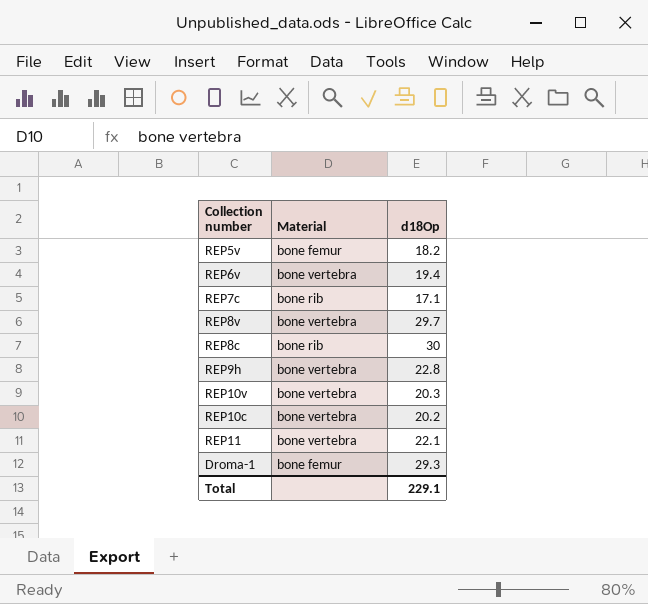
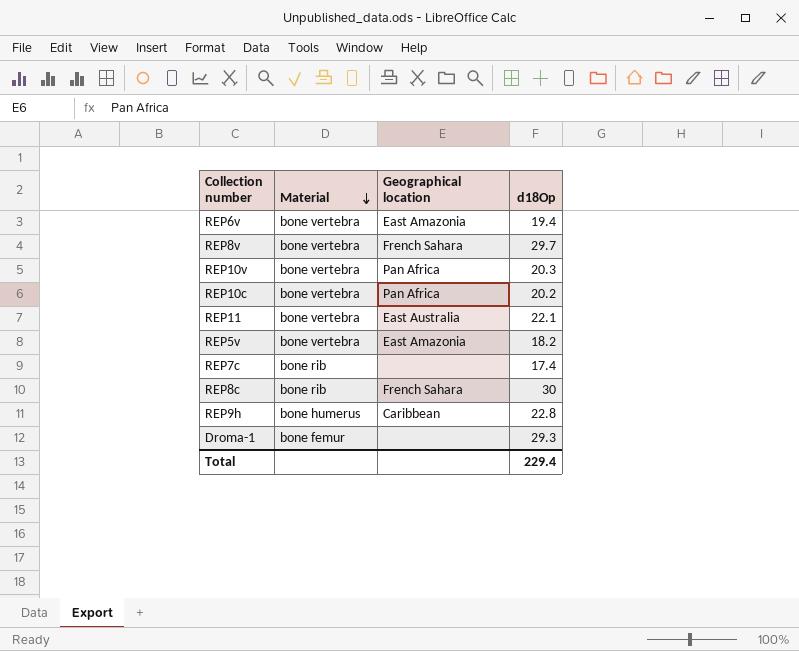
row order: none -> Material descending
column Geographical location | position: none -> 3
REP5v | Material: bone femur -> bone vertebra
REP7c | d18Op: 17.1 -> 17.4
REP9h | Material: bone vertebra -> bone humerus
Total | d18Op: 229.1 -> 229.4

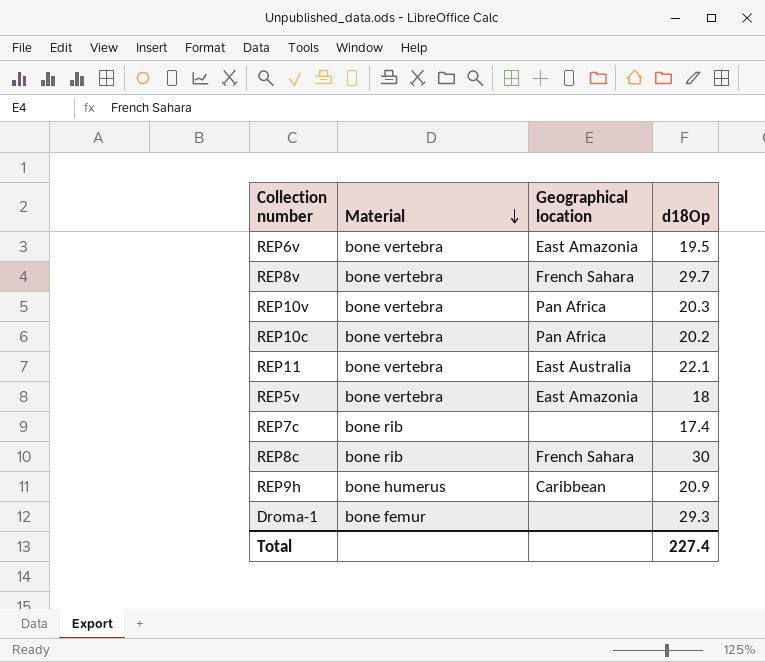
REP6v | d18Op: 19.4 -> 19.5
REP5v | d18Op: 18.2 -> 18
REP9h | d18Op: 22.8 -> 20.9
Total | d18Op: 229.4 -> 227.4

